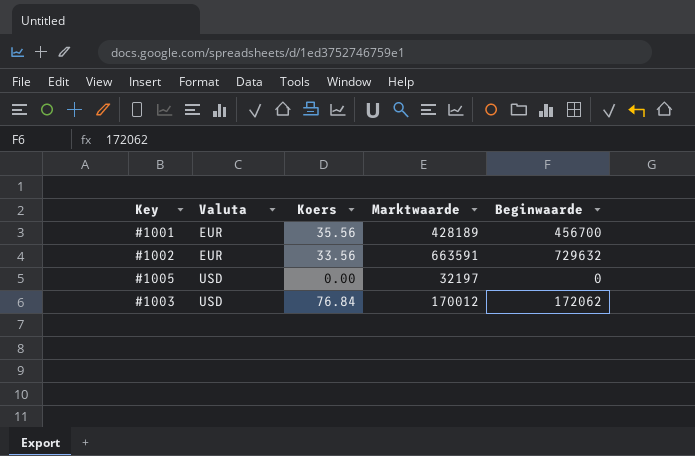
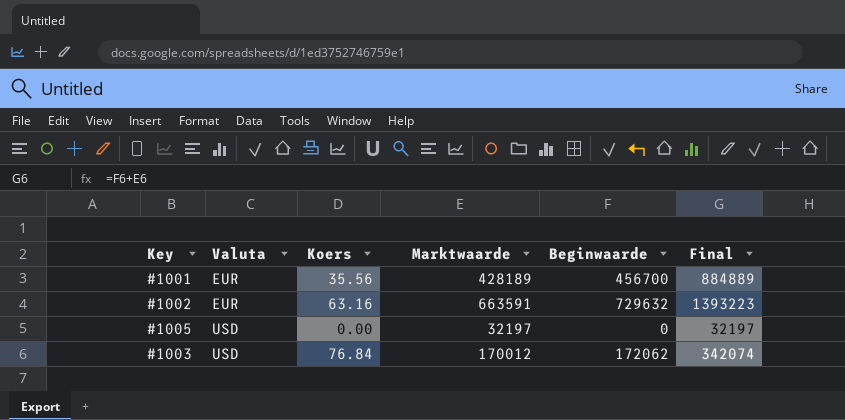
column Final | formula: none -> [Marktwaarde] + [Beginwaarde]
#1002 | Koers: 33.56 -> 63.16

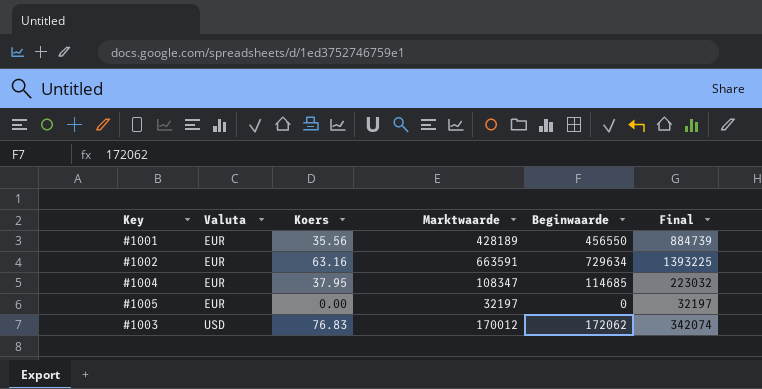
#1001 | Beginwaarde: 456700 -> 456550
#1001 | Final: 884889 -> 884739
#1002 | Beginwaarde: 729632 -> 729634
#1002 | Final: 1393223 -> 1393225
row #1004: none -> EUR | 37.95 | 108347 | 114685 | 223032
#1005 | Valuta: USD -> EUR
#1003 | Koers: 76.84 -> 76.83

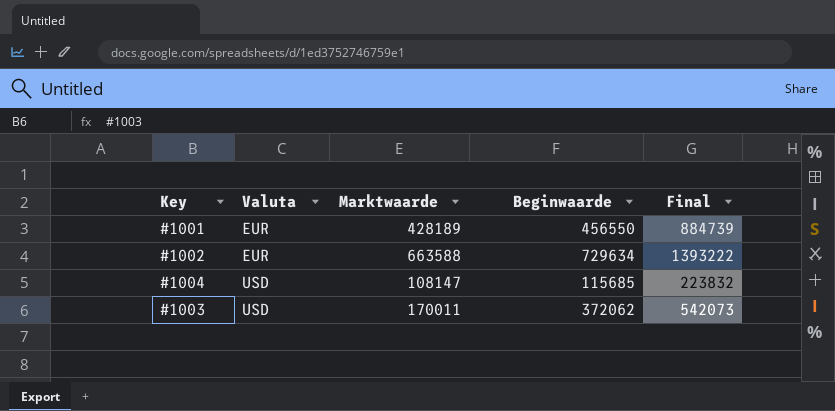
column Koers | position: 3 -> none
row #1005: EUR | 0.00 | 32197 | 0 | 32197 -> none
#1002 | Marktwaarde: 663591 -> 663588
#1002 | Final: 1393225 -> 1393222
#1004 | Valuta: EUR -> USD
#1004 | Marktwaarde: 108347 -> 108147
#1004 | Beginwaarde: 114685 -> 115685
#1004 | Final: 223032 -> 223832
#1003 | Marktwaarde: 170012 -> 170011
#1003 | Beginwaarde: 172062 -> 372062
#1003 | Final: 342074 -> 542073

